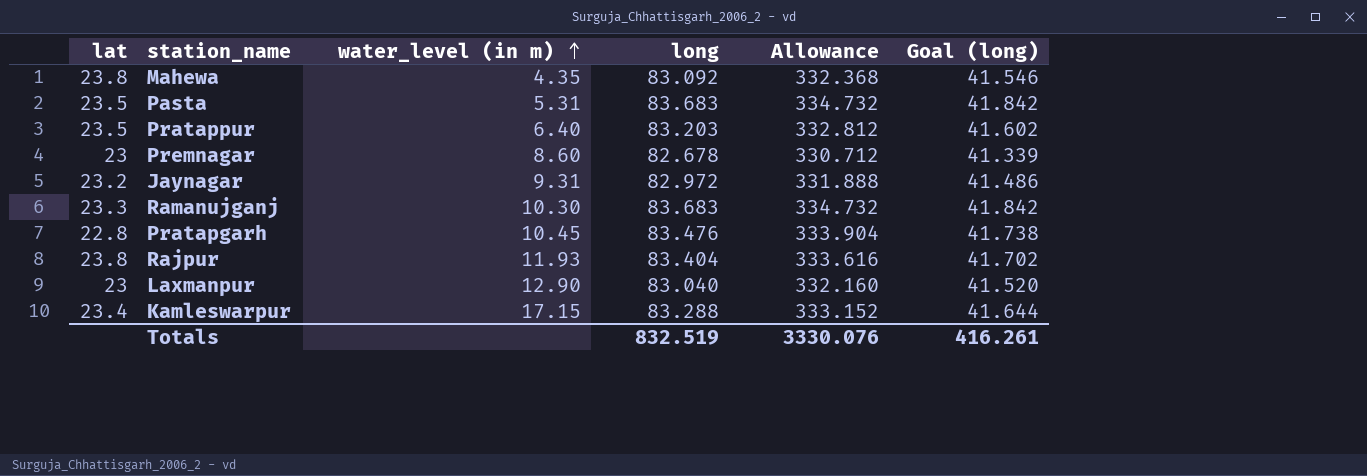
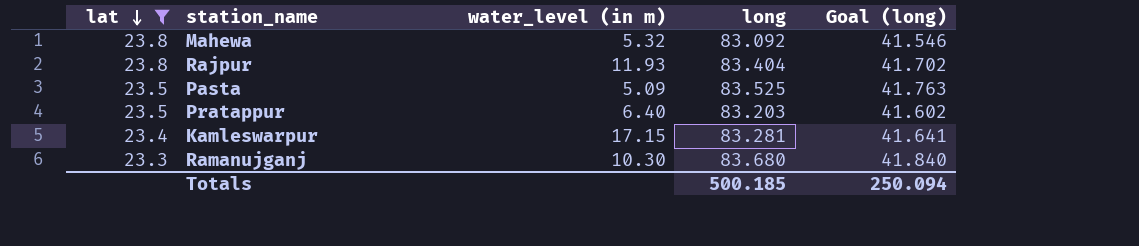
filter: none -> lat >= 23.3
row order: water_level (in m) ascending -> lat descending
column Allowance | formula: [long] * 4 -> none
Mahewa | water_level (in m): 4.35 -> 5.32
Pasta | water_level (in m): 5.31 -> 5.09
Pasta | long: 83.683 -> 83.525
Pasta | Goal (long): 41.842 -> 41.763
Kamleswarpur | long: 83.288 -> 83.281
Kamleswarpur | Goal (long): 41.644 -> 41.641
Ramanujganj | long: 83.683 -> 83.680
Ramanujganj | Goal (long): 41.842 -> 41.840
Totals | long: 832.519 -> 500.185
Totals | Goal (long): 416.261 -> 250.094

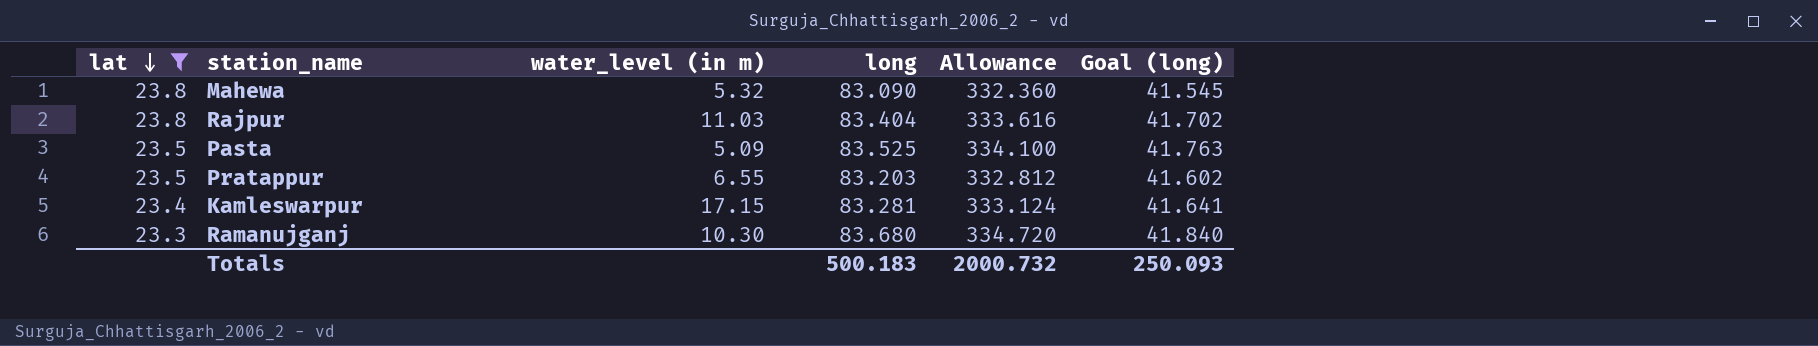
column Allowance | formula: none -> [long] * 4
Mahewa | long: 83.092 -> 83.090
Mahewa | Goal (long): 41.546 -> 41.545
Rajpur | water_level (in m): 11.93 -> 11.03
Pratappur | water_level (in m): 6.40 -> 6.55
Totals | long: 500.185 -> 500.183
Totals | Goal (long): 250.094 -> 250.093

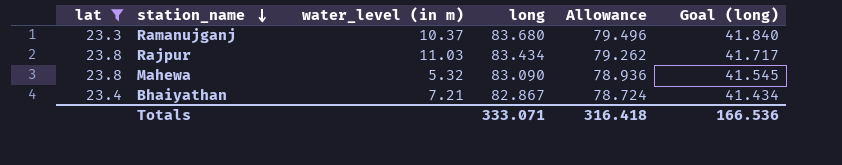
row order: lat descending -> station_name descending
column Allowance | formula: [long] * 4 -> [long] * 0.95
row Pasta: 23.5 | 5.09 | 83.525 | 334.100 | 41.763 -> none
row Pratappur: 23.5 | 6.55 | 83.203 | 332.812 | 41.602 -> none
row Kamleswarpur: 23.4 | 17.15 | 83.281 | 333.124 | 41.641 -> none
Ramanujganj | water_level (in m): 10.30 -> 10.37
Rajpur | long: 83.404 -> 83.434
Rajpur | Goal (long): 41.702 -> 41.717
row Bhaiyathan: none -> 23.4 | 7.21 | 82.867 | 78.724 | 41.434
Totals | long: 500.183 -> 333.071
Totals | Allowance: 2000.732 -> 316.418
Totals | Goal (long): 250.093 -> 166.536

